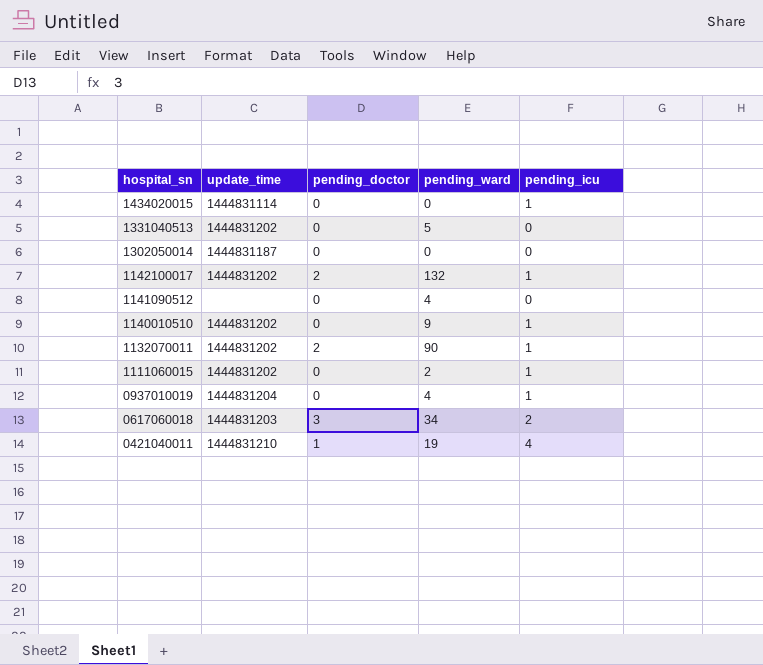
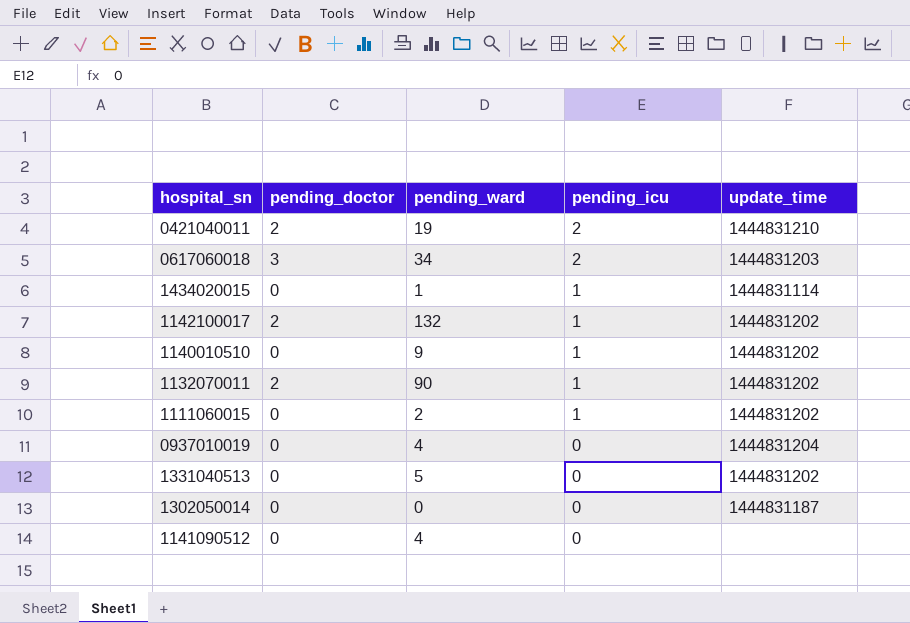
row order: hospital_sn descending -> pending_icu descending
column update_time | position: 2 -> 5
0421040011 | pending_doctor: 1 -> 2
0421040011 | pending_icu: 4 -> 2
1434020015 | pending_ward: 0 -> 1
0937010019 | pending_icu: 1 -> 0

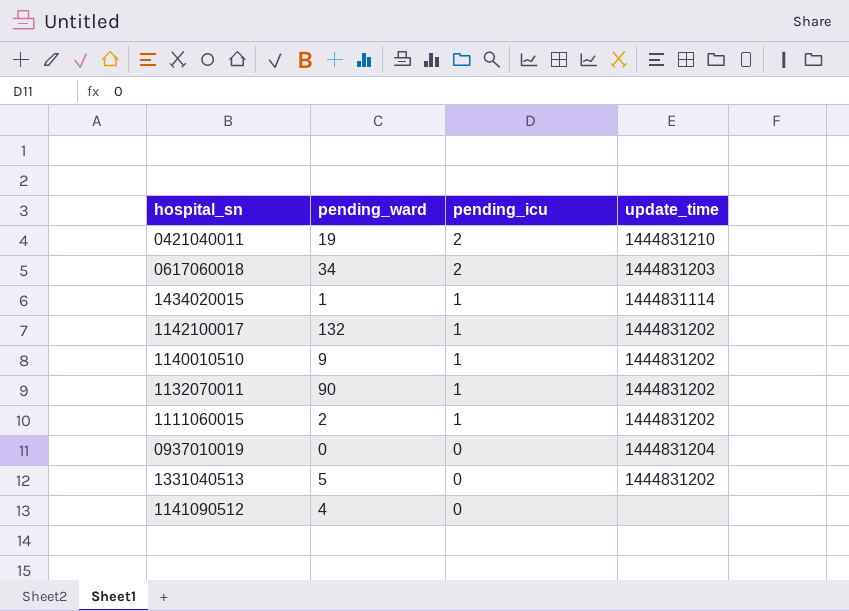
column pending_doctor | position: 2 -> none
row 1302050014: 0 | 0 | 0 | 1444831187 -> none
0937010019 | pending_ward: 4 -> 0

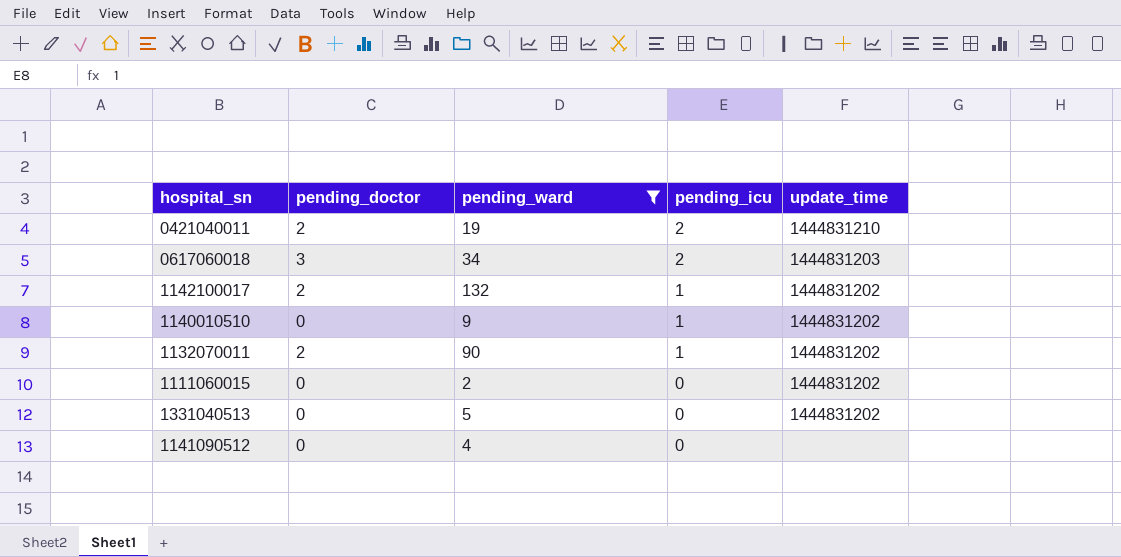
filter: none -> pending_ward >= 2
column pending_doctor | position: none -> 2
1111060015 | pending_icu: 1 -> 0

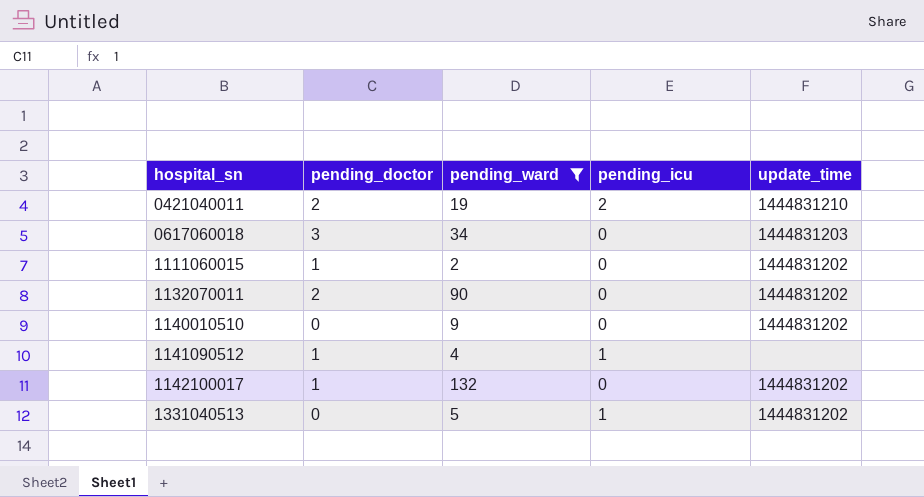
row order: pending_icu descending -> hospital_sn ascending
0617060018 | pending_icu: 2 -> 0
1111060015 | pending_doctor: 0 -> 1
1132070011 | pending_icu: 1 -> 0
1140010510 | pending_icu: 1 -> 0
1141090512 | pending_doctor: 0 -> 1
1141090512 | pending_icu: 0 -> 1
1142100017 | pending_doctor: 2 -> 1
1142100017 | pending_icu: 1 -> 0
1331040513 | pending_icu: 0 -> 1

